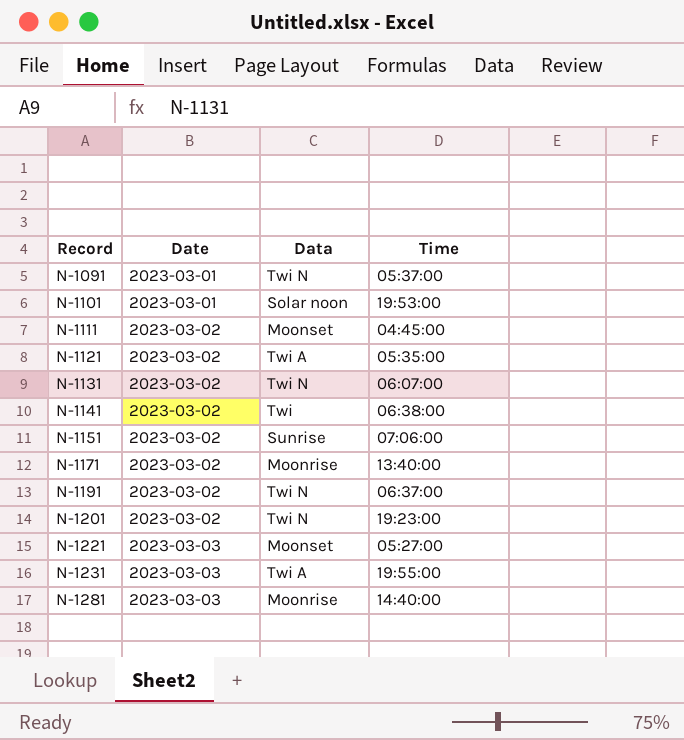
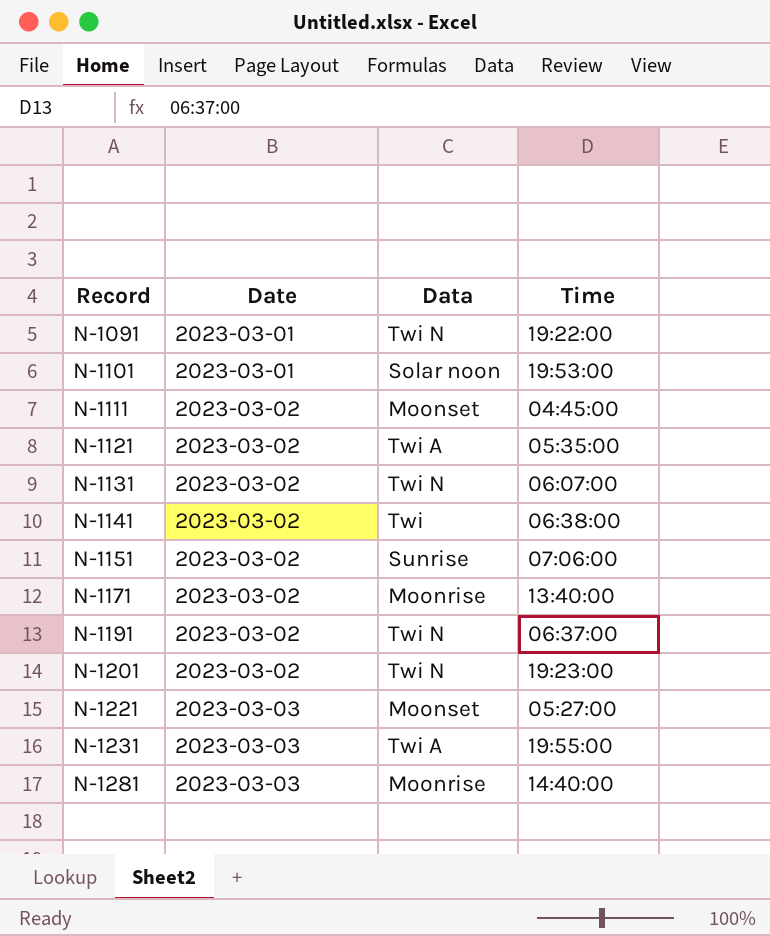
N-1091 | Time: 05:37:00 -> 19:22:00

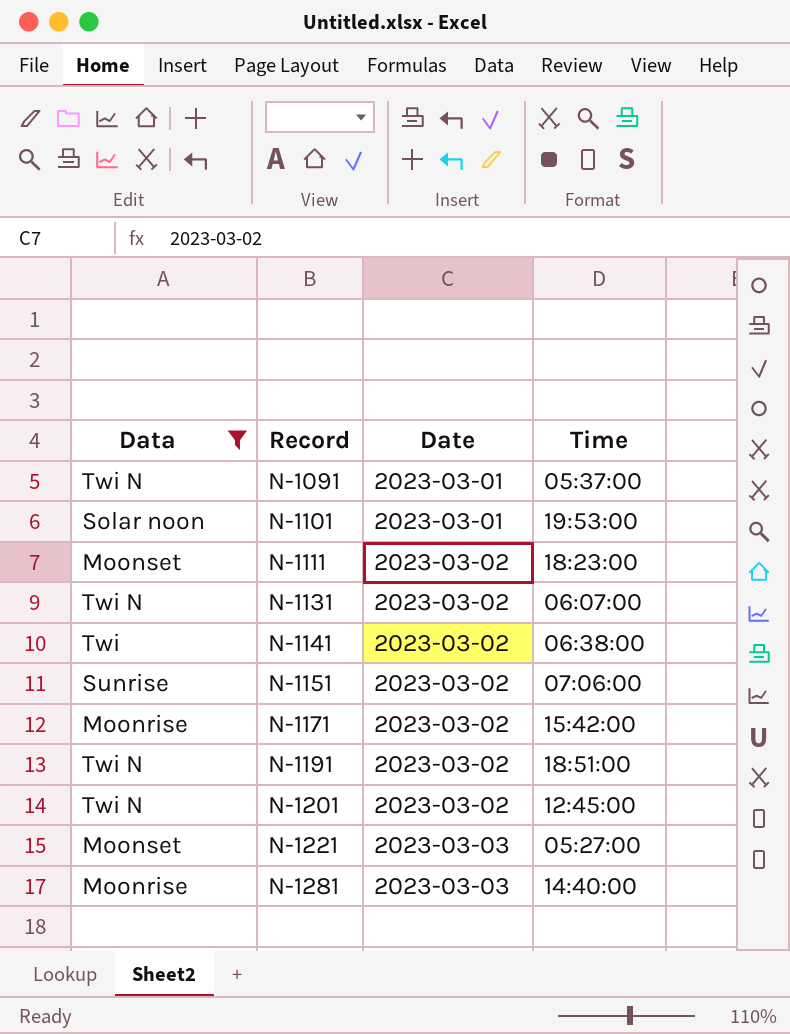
filter: none -> Data != Twi A
column Data | position: 3 -> 1
N-1091 | Time: 19:22:00 -> 05:37:00
N-1111 | Time: 04:45:00 -> 18:23:00
N-1171 | Time: 13:40:00 -> 15:42:00
N-1191 | Time: 06:37:00 -> 18:51:00
N-1201 | Time: 19:23:00 -> 12:45:00

